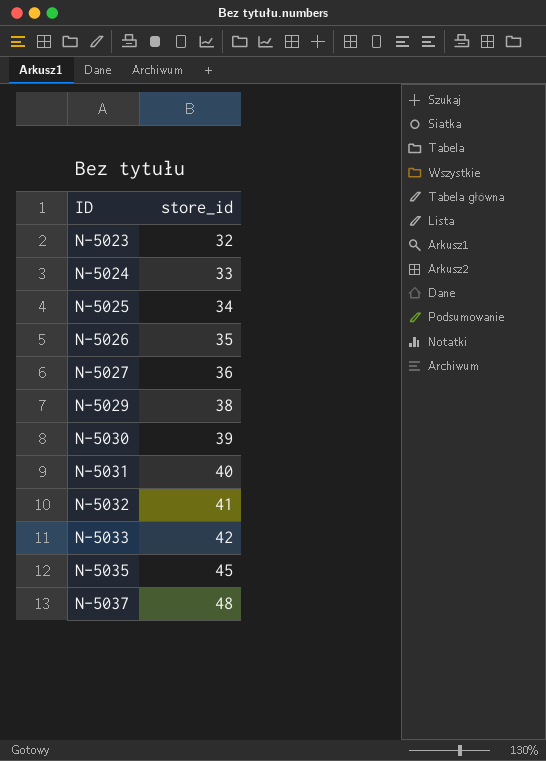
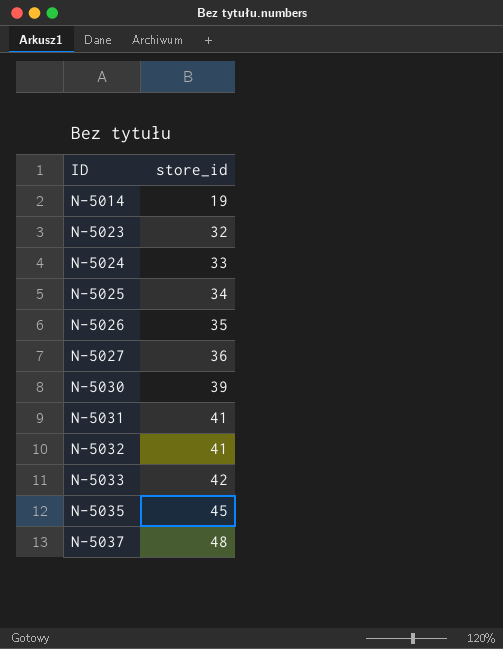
row N-5029: 38 -> none
row N-5014: none -> 19
N-5031 | store_id: 40 -> 41

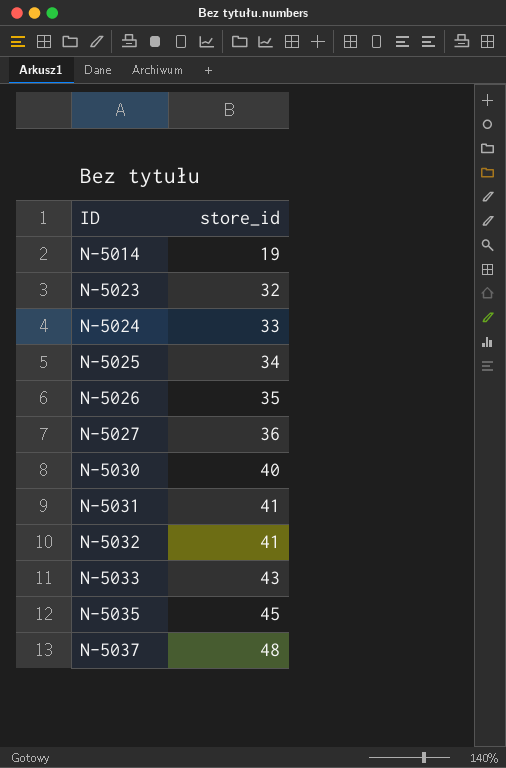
N-5030 | store_id: 39 -> 40
N-5033 | store_id: 42 -> 43

